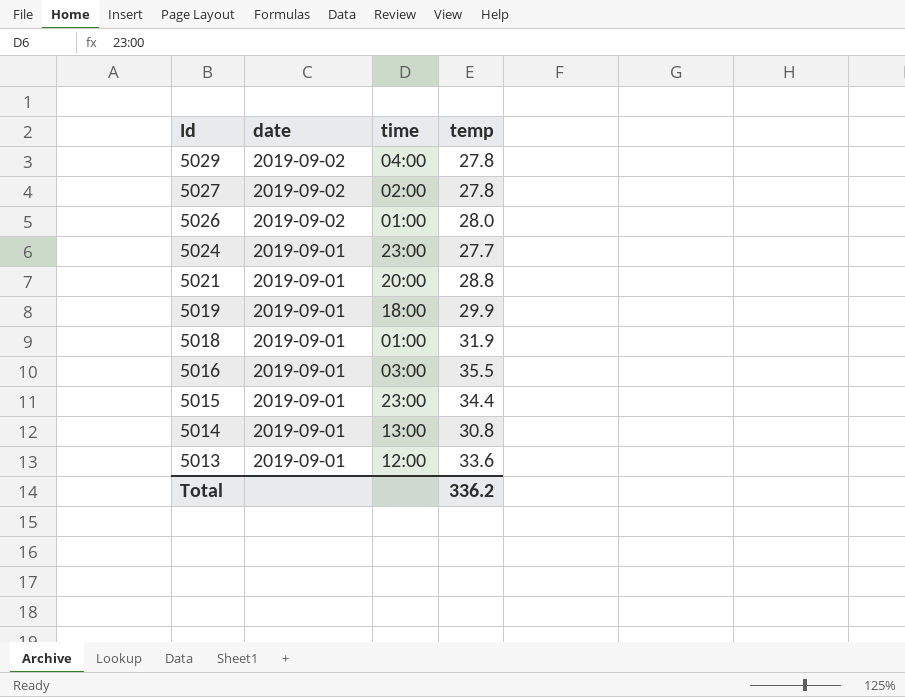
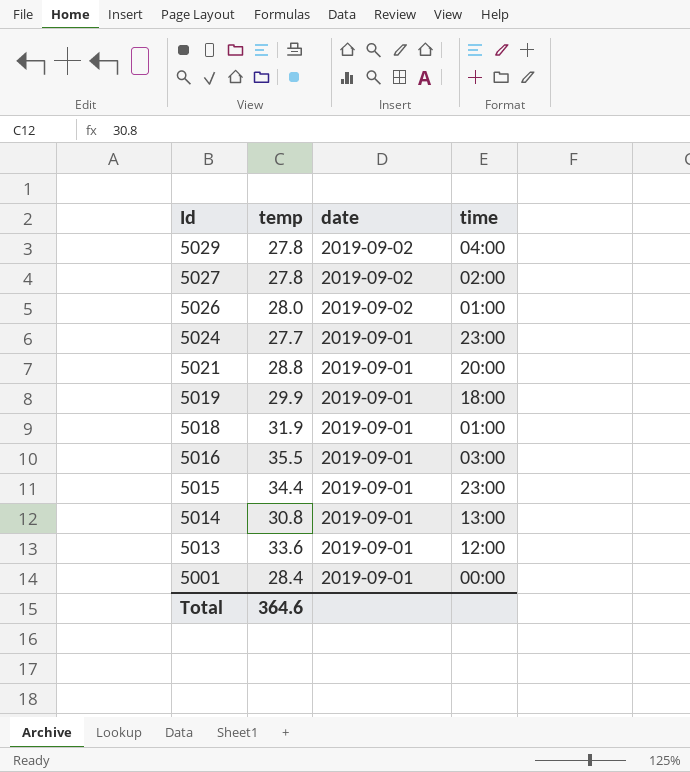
column temp | position: 4 -> 2
row 5001: none -> 28.4 | 2019-09-01 | 00:00
Total | temp: 336.2 -> 364.6

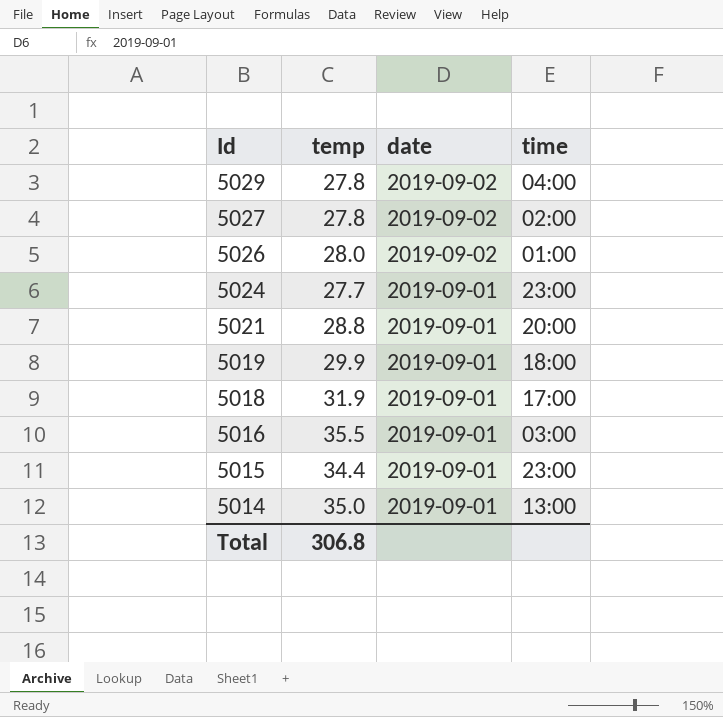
row 5013: 33.6 | 2019-09-01 | 12:00 -> none
row 5001: 28.4 | 2019-09-01 | 00:00 -> none
5018 | time: 01:00 -> 17:00
5014 | temp: 30.8 -> 35.0
Total | temp: 364.6 -> 306.8

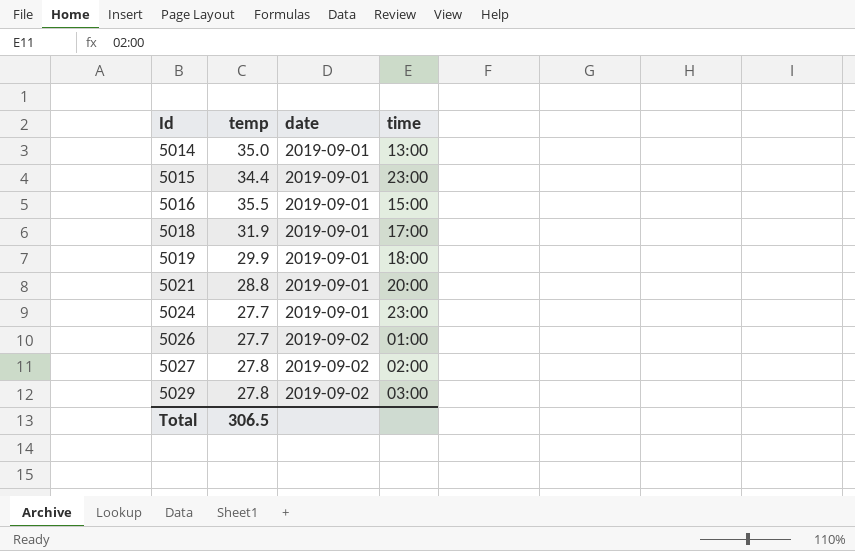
row order: Id descending -> Id ascending
5016 | time: 03:00 -> 15:00
5026 | temp: 28.0 -> 27.7
5029 | time: 04:00 -> 03:00
Total | temp: 306.8 -> 306.5

